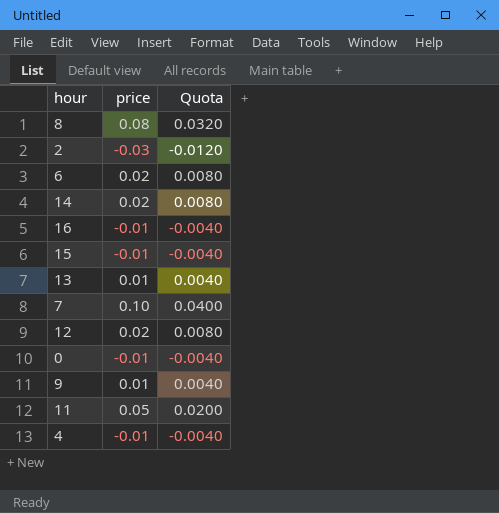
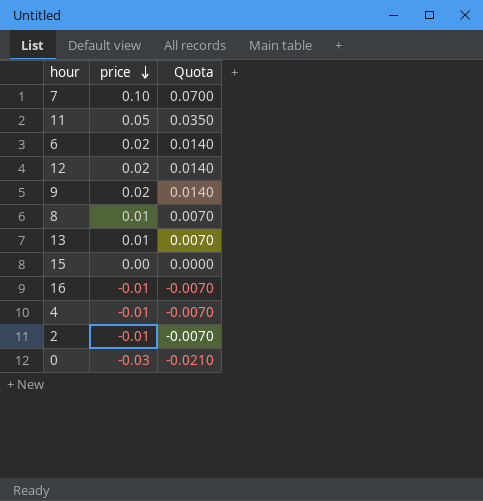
row order: none -> price descending
column Quota | formula: [price] * 0.4 -> [price] * 0.7
row 14: 0.02 | 0.0080 -> none
9 | price: 0.01 -> 0.02
8 | price: 0.08 -> 0.01
15 | price: -0.01 -> 0.00
2 | price: -0.03 -> -0.01
0 | price: -0.01 -> -0.03

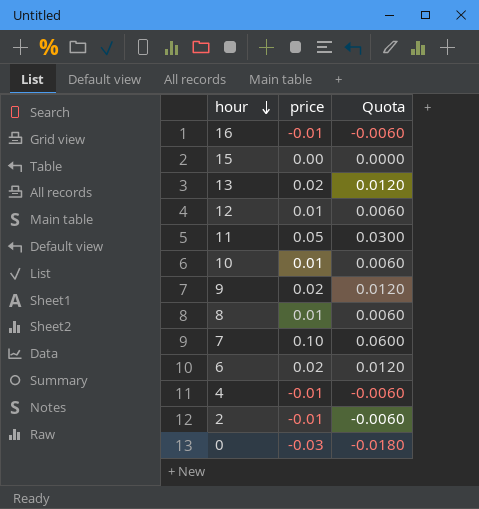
row order: price descending -> hour descending
column Quota | formula: [price] * 0.7 -> [price] * 0.6
13 | price: 0.01 -> 0.02
12 | price: 0.02 -> 0.01
row 10: none -> 0.01 | 0.0060

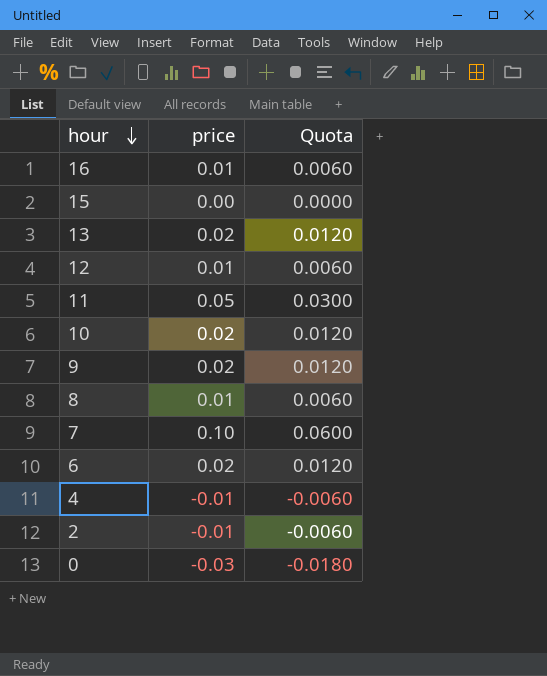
16 | price: -0.01 -> 0.01
16 | Quota: -0.0060 -> 0.0060
10 | price: 0.01 -> 0.02
10 | Quota: 0.0060 -> 0.0120

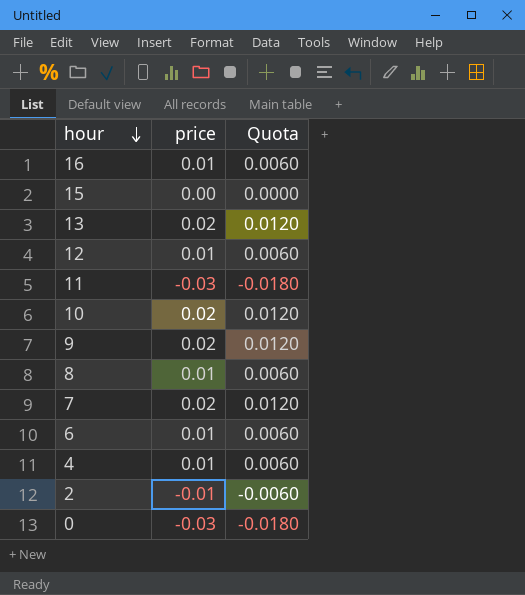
11 | price: 0.05 -> -0.03
11 | Quota: 0.0300 -> -0.0180
7 | price: 0.10 -> 0.02
7 | Quota: 0.0600 -> 0.0120
6 | price: 0.02 -> 0.01
6 | Quota: 0.0120 -> 0.0060
4 | price: -0.01 -> 0.01
4 | Quota: -0.0060 -> 0.0060

